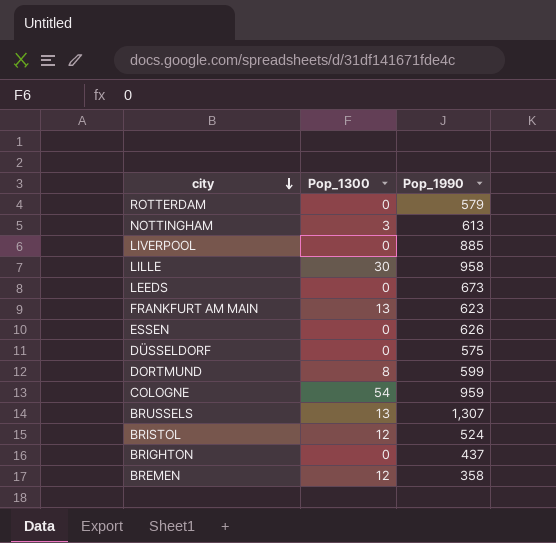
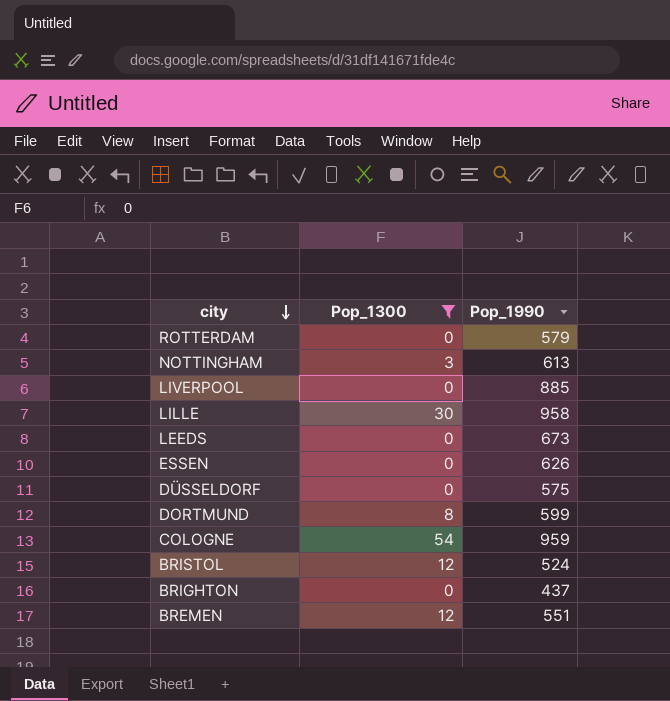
filter: none -> Pop_1300 != 13
BREMEN | Pop_1990: 358 -> 551

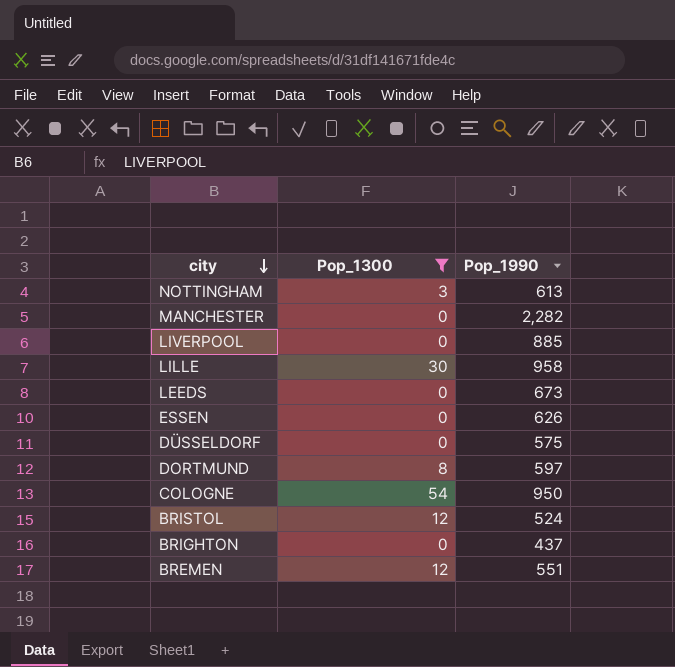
row ROTTERDAM: 0 | 579 -> none
row MANCHESTER: none -> 0 | 2,282
DORTMUND | Pop_1990: 599 -> 597
COLOGNE | Pop_1990: 959 -> 950

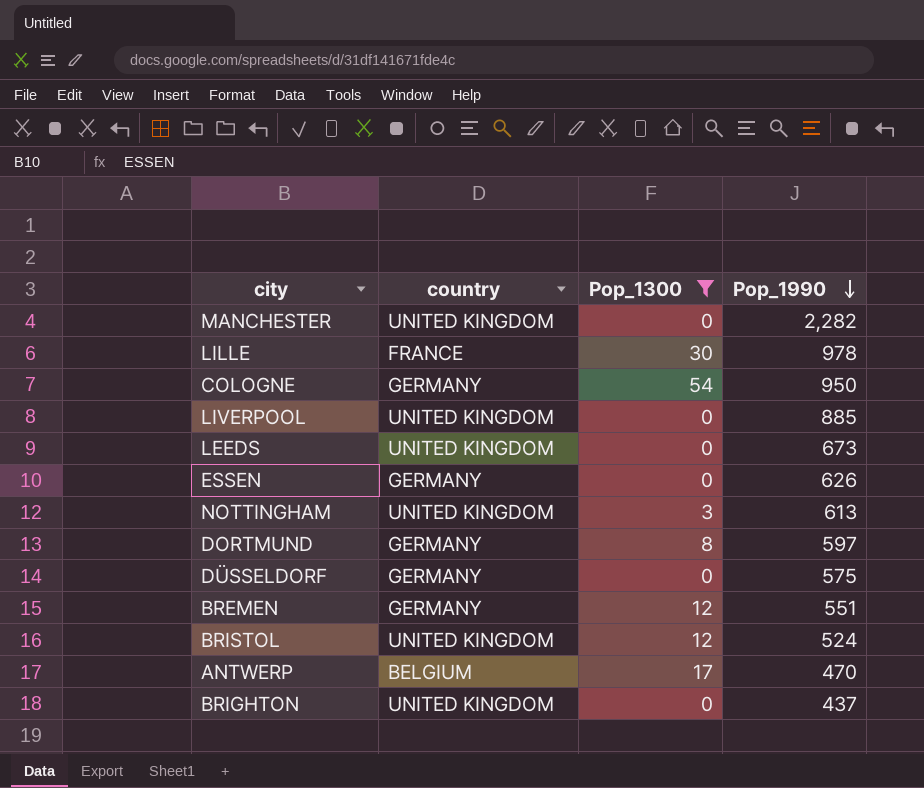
row order: city descending -> Pop_1990 descending
column country | position: none -> 2
LILLE | Pop_1990: 958 -> 978
row ANTWERP: none -> BELGIUM | 17 | 470

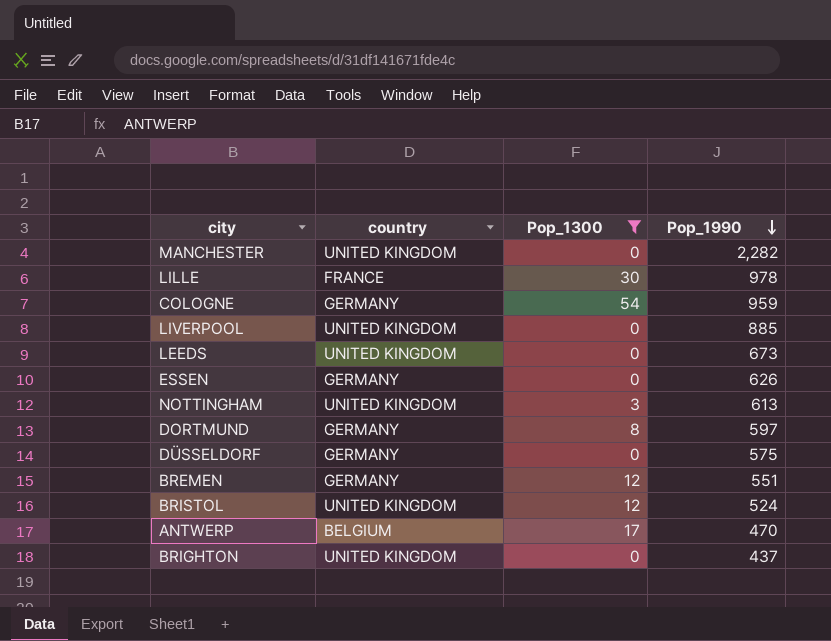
COLOGNE | Pop_1990: 950 -> 959

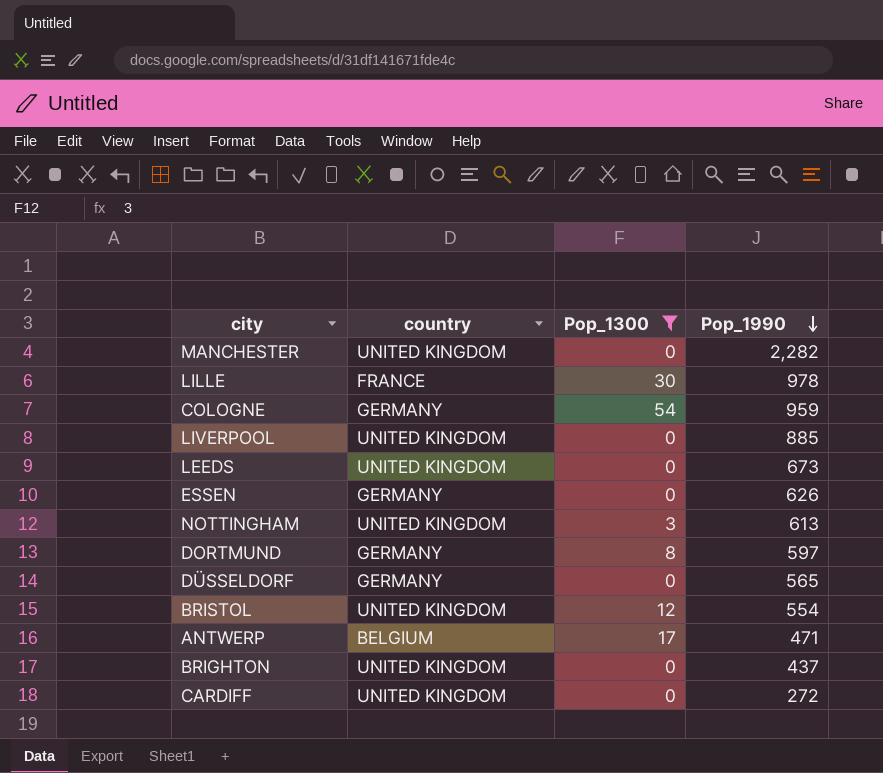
row BREMEN: GERMANY | 12 | 551 -> none
DÜSSELDORF | Pop_1990: 575 -> 565
BRISTOL | Pop_1990: 524 -> 554
ANTWERP | Pop_1990: 470 -> 471
row CARDIFF: none -> UNITED KINGDOM | 0 | 272

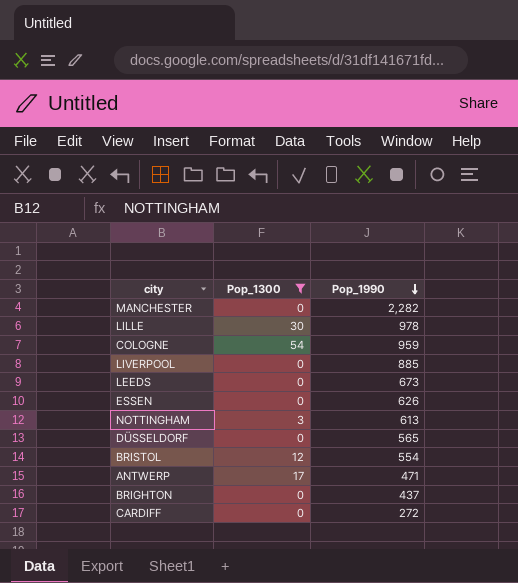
column country | position: 2 -> none
row DORTMUND: GERMANY | 8 | 597 -> none

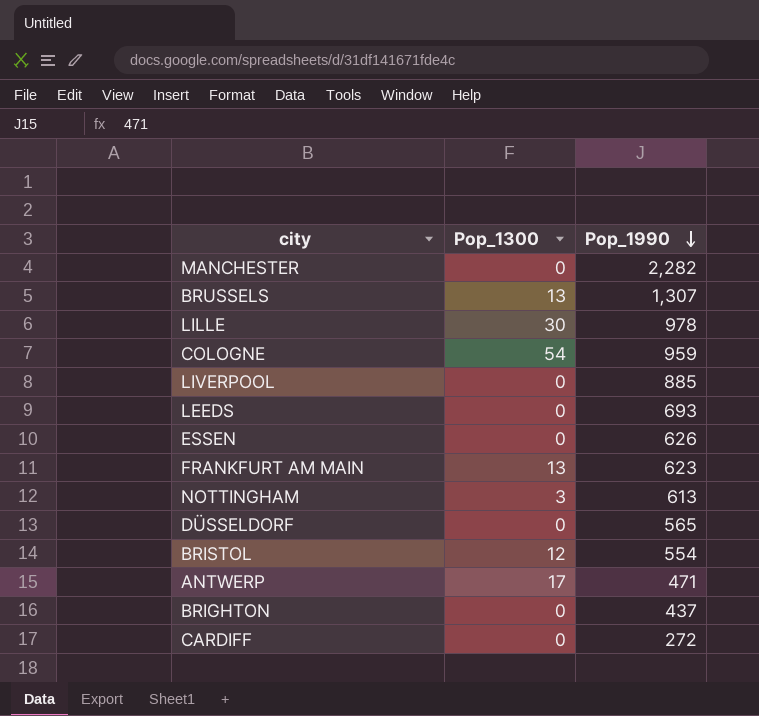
filter: Pop_1300 != 13 -> none
LEEDS | Pop_1990: 673 -> 693

